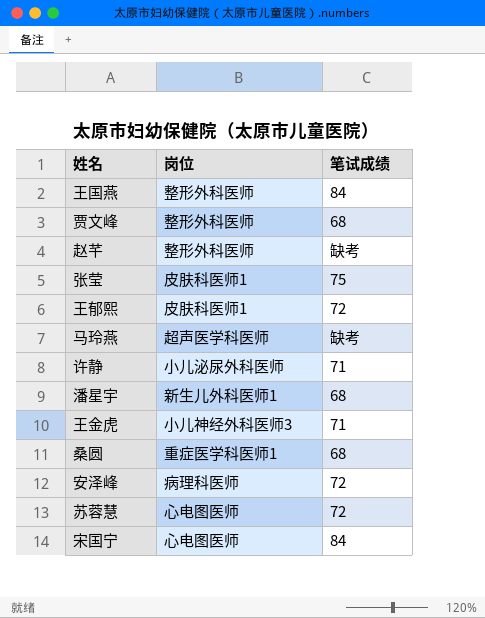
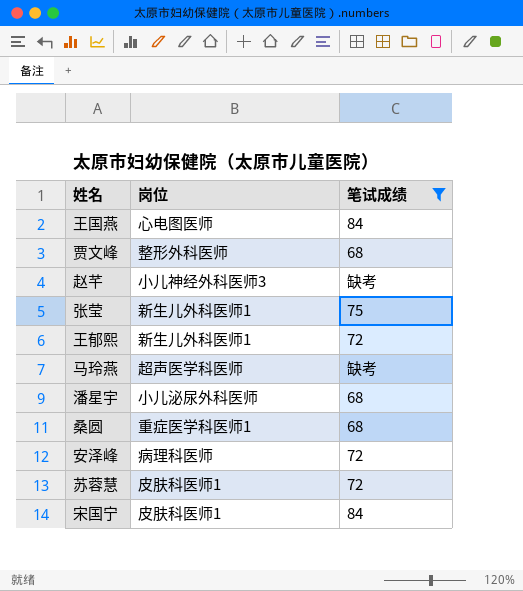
filter: none -> 笔试成绩 != 71
王国燕 | 岗位: 整形外科医师 -> 心电图医师
赵芊 | 岗位: 整形外科医师 -> 小儿神经外科医师3
张莹 | 岗位: 皮肤科医师1 -> 新生儿外科医师1
王郁熙 | 岗位: 皮肤科医师1 -> 新生儿外科医师1
潘星宇 | 岗位: 新生儿外科医师1 -> 小儿泌尿外科医师
苏蓉慧 | 岗位: 心电图医师 -> 皮肤科医师1
宋国宁 | 岗位: 心电图医师 -> 皮肤科医师1

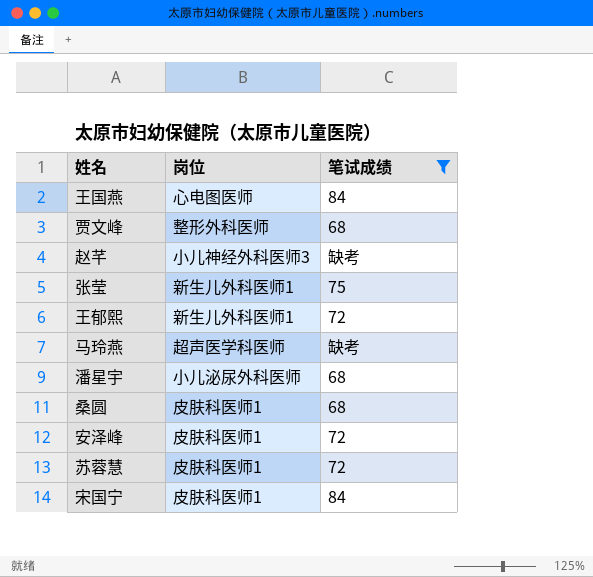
桑圆 | 岗位: 重症医学科医师1 -> 皮肤科医师1
安泽峰 | 岗位: 病理科医师 -> 皮肤科医师1

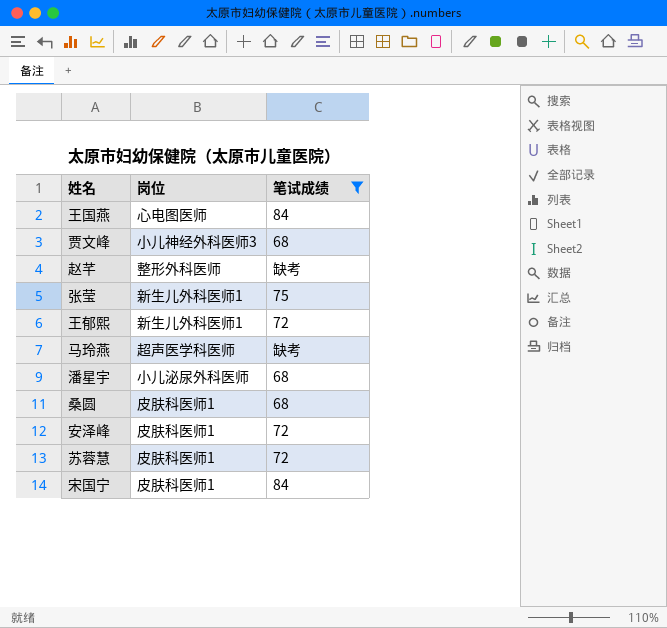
贾文峰 | 岗位: 整形外科医师 -> 小儿神经外科医师3
赵芊 | 岗位: 小儿神经外科医师3 -> 整形外科医师

